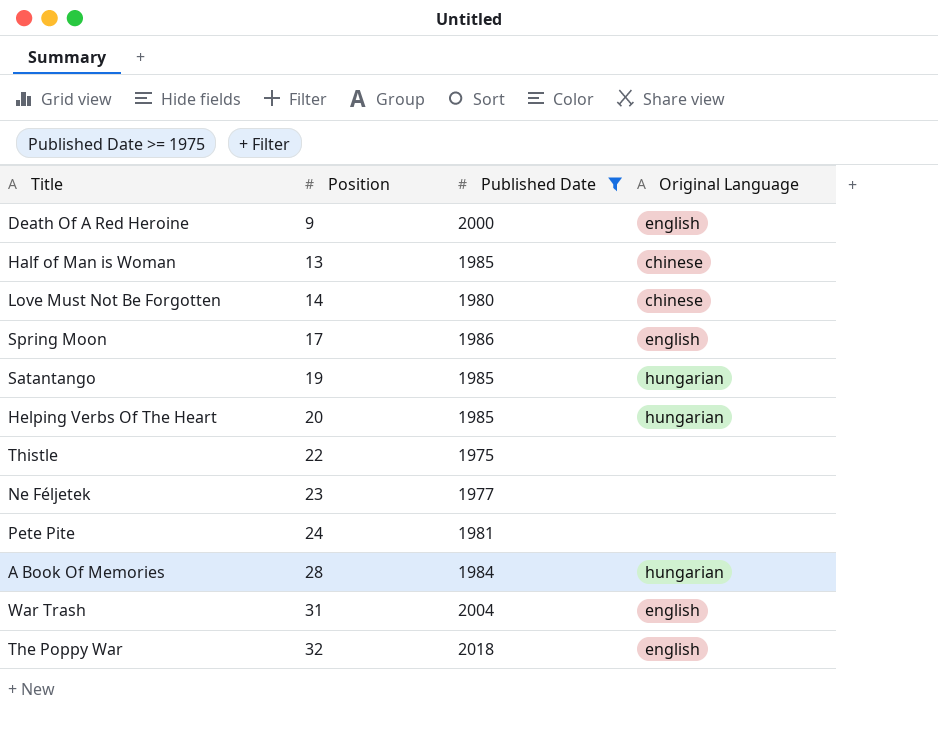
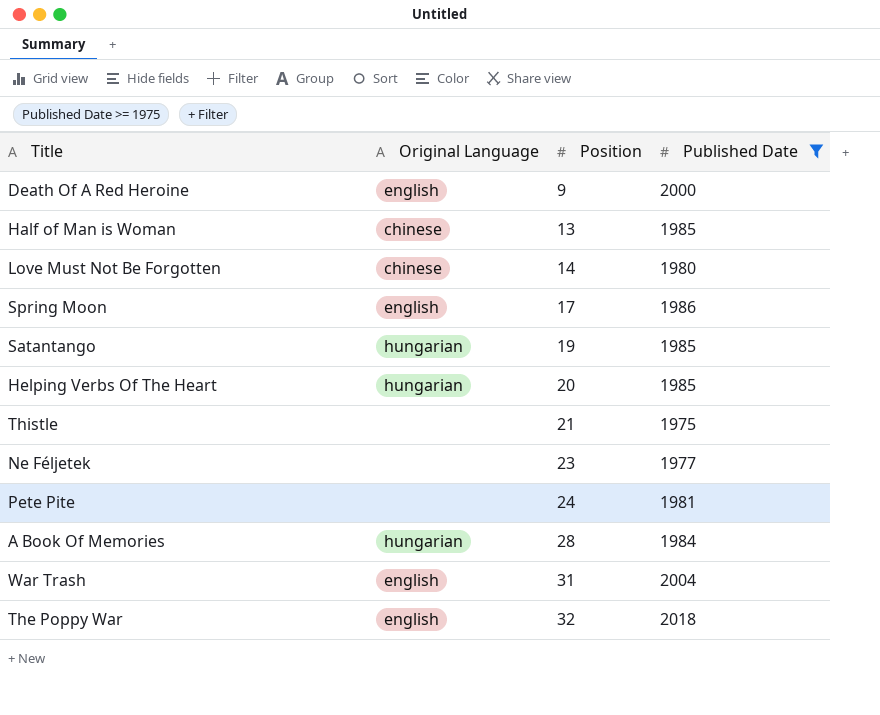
column Original Language | position: 4 -> 2
Thistle | Position: 22 -> 21

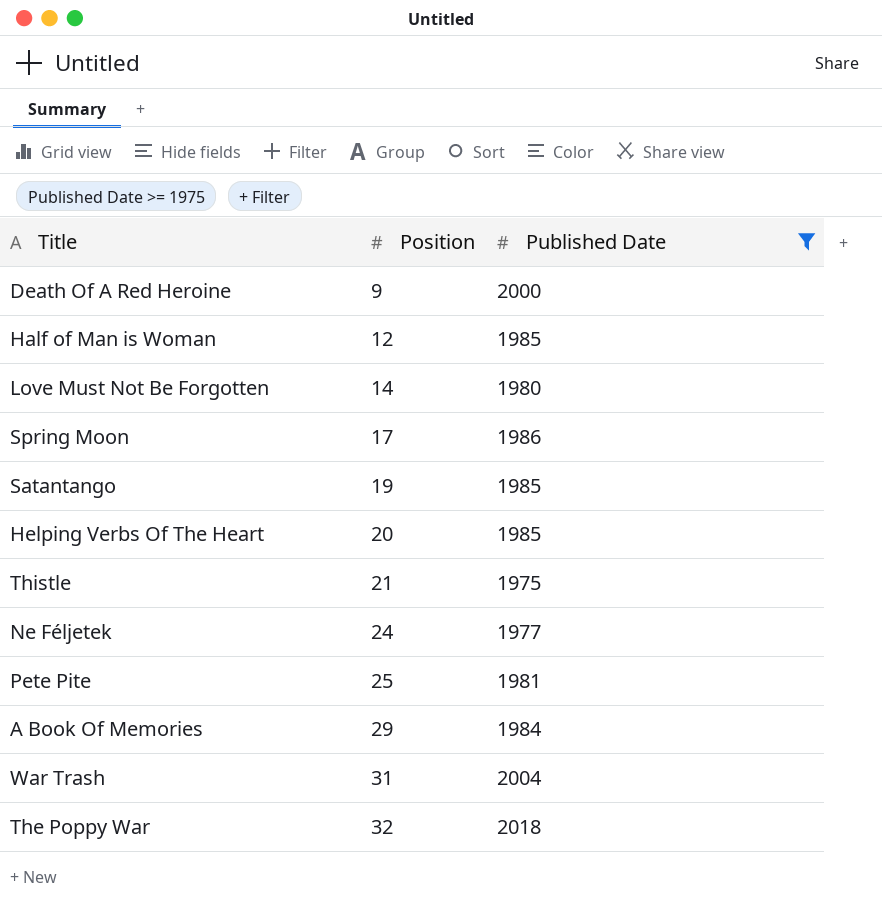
column Original Language | position: 2 -> none
Half of Man is Woman | Position: 13 -> 12
Ne Féljetek | Position: 23 -> 24
Pete Pite | Position: 24 -> 25
A Book Of Memories | Position: 28 -> 29

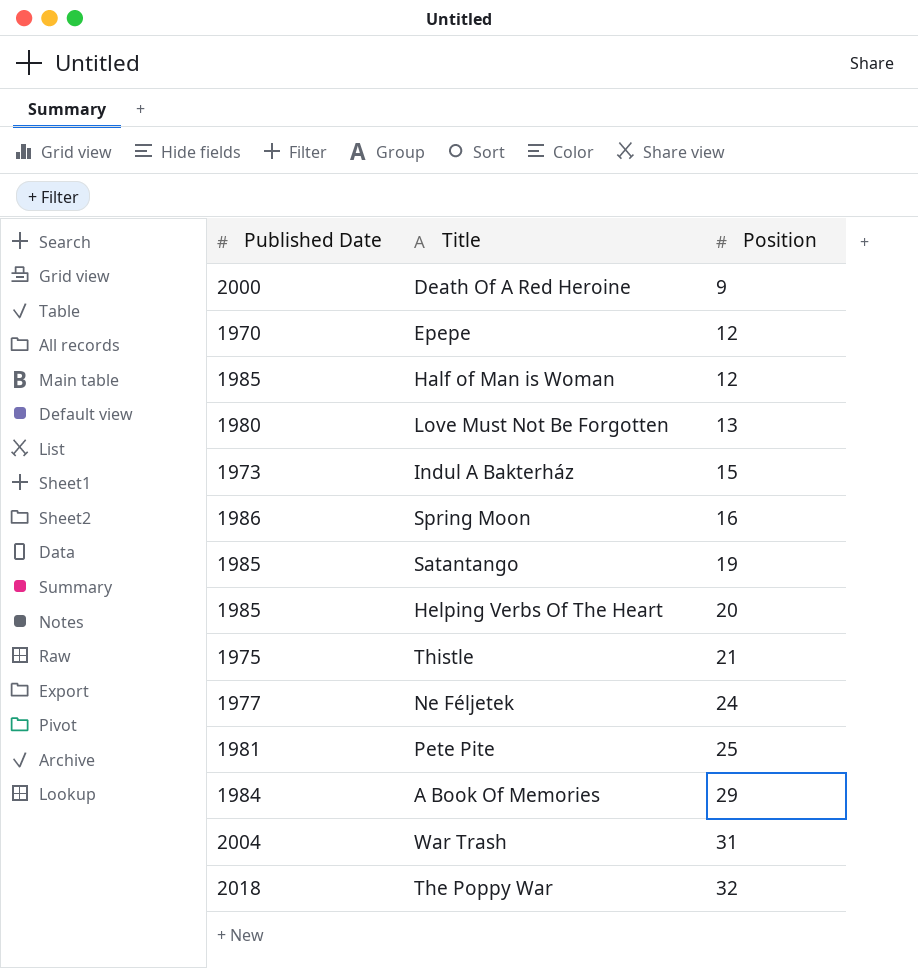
filter: Published Date >= 1975 -> none
column Published Date | position: 3 -> 1
Love Must Not Be Forgotten | Position: 14 -> 13
Spring Moon | Position: 17 -> 16

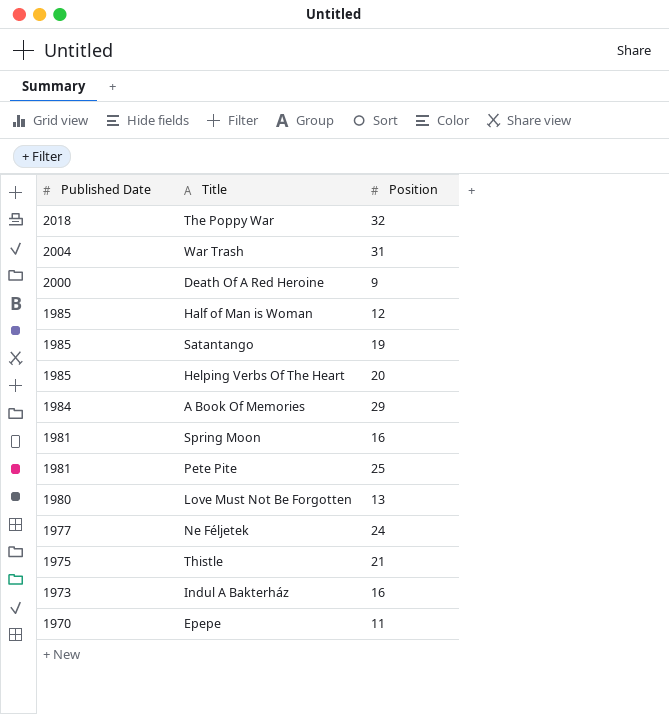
row order: Position ascending -> Published Date descending
Spring Moon | Published Date: 1986 -> 1981
Indul A Bakterház | Position: 15 -> 16
Epepe | Position: 12 -> 11

